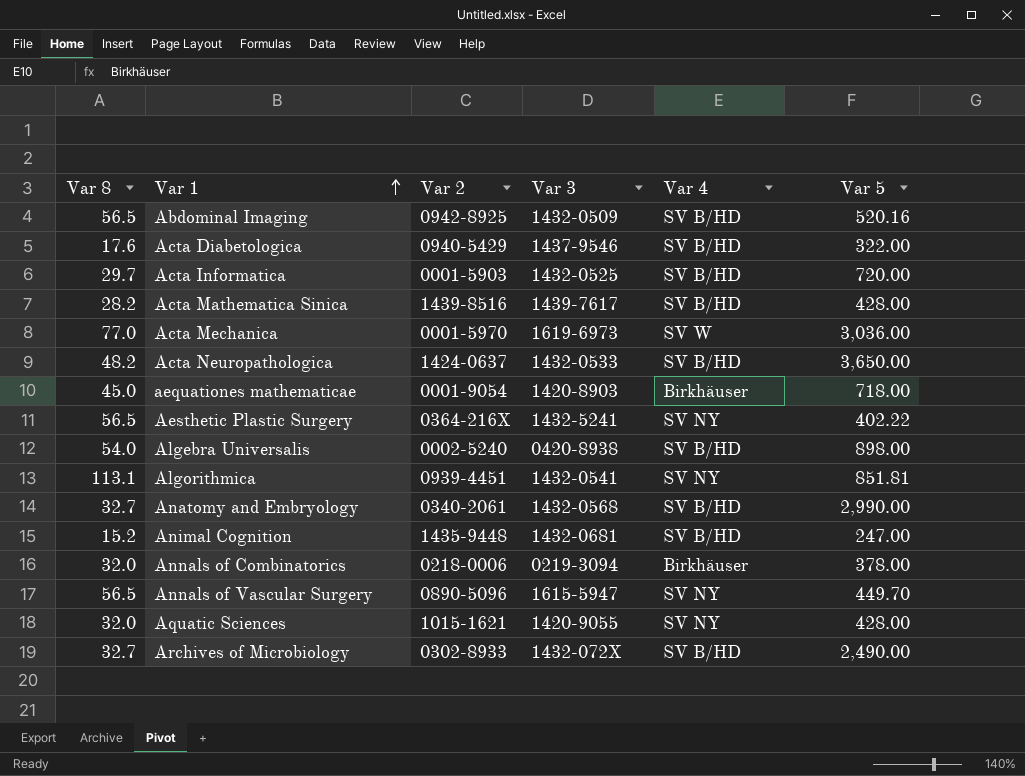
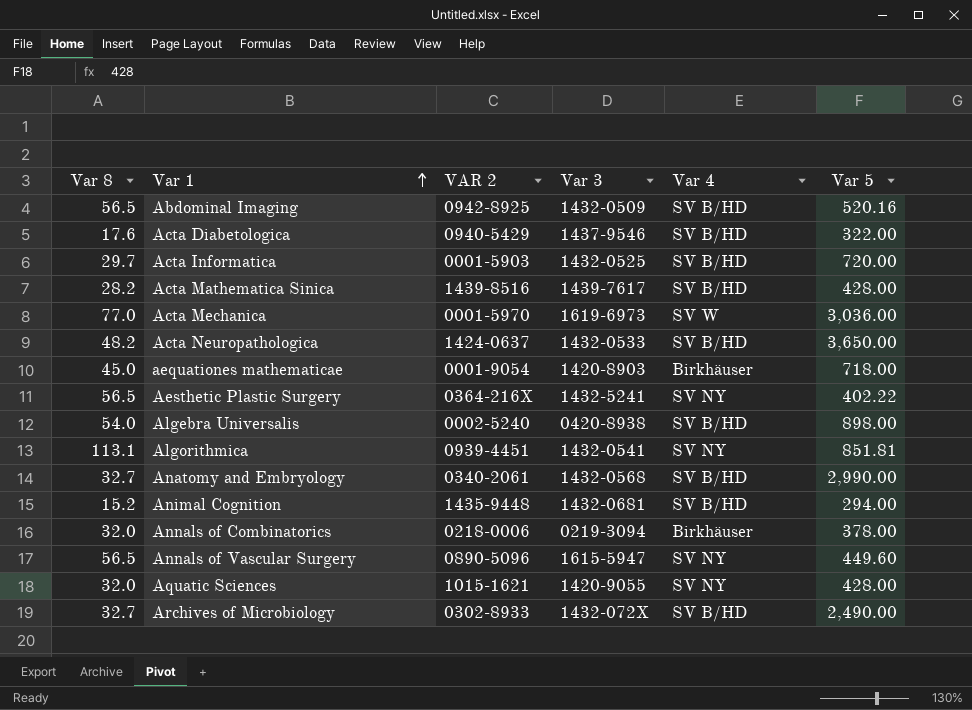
column name: Var 2 -> VAR 2
Animal Cognition | Var 5: 247.00 -> 294.00
Annals of Vascular Surgery | Var 5: 449.70 -> 449.60

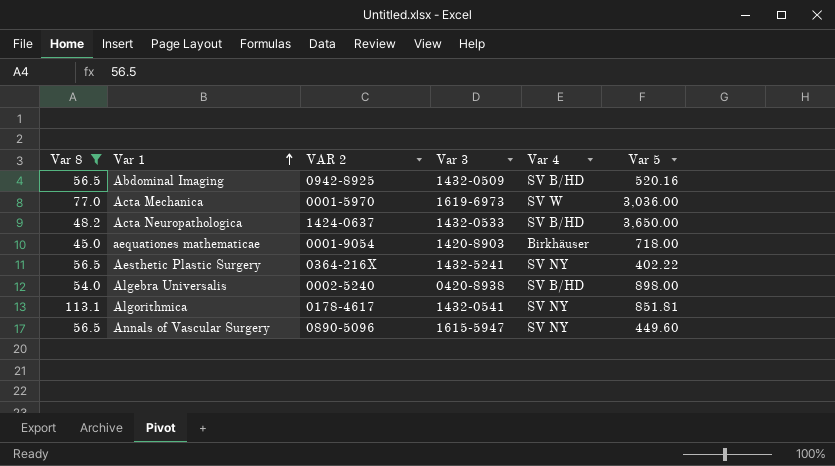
filter: none -> Var 8 >= 45.0
Algorithmica | VAR 2: 0939-4451 -> 0178-4617

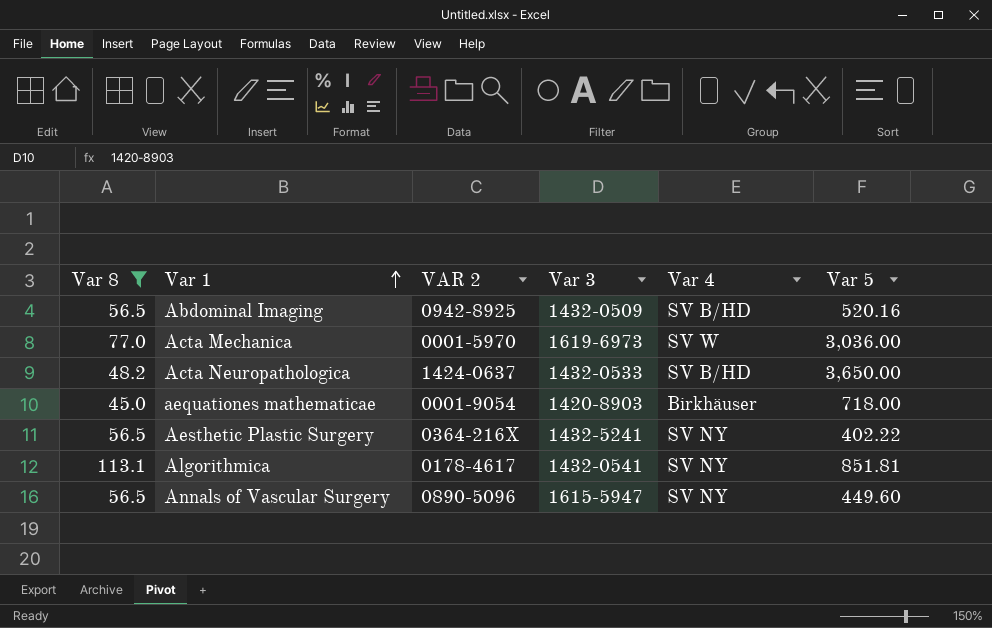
row Algebra Universalis: 54.0 | 0002-5240 | 0420-8938 | SV B/HD | 898.00 -> none

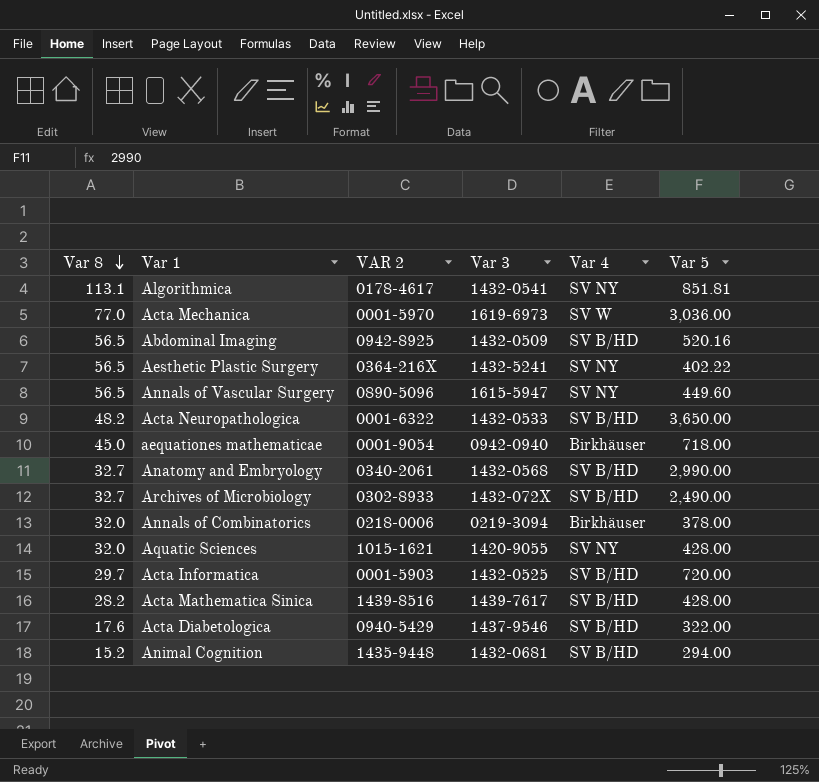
filter: Var 8 >= 45.0 -> none
row order: Var 1 ascending -> Var 8 descending
Acta Neuropathologica | VAR 2: 1424-0637 -> 0001-6322
aequationes mathematicae | Var 3: 1420-8903 -> 0942-0940

